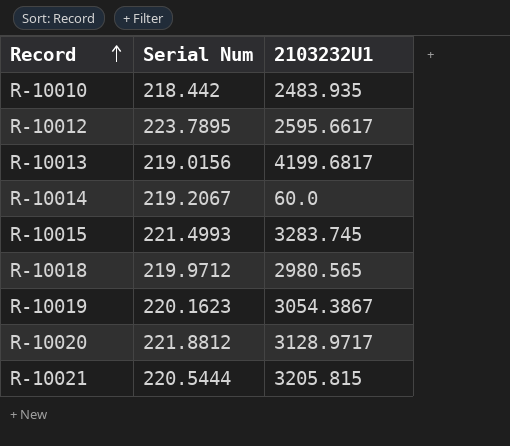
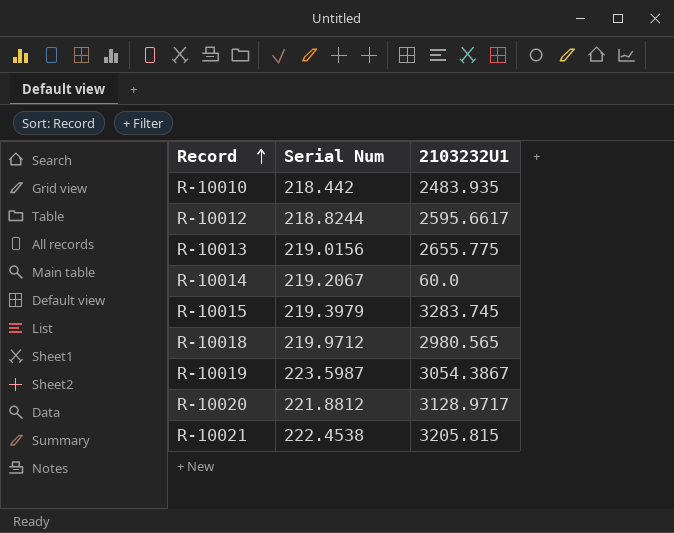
R-10012 | Serial Num: 223.7895 -> 218.8244
R-10013 | 2103232U1: 4199.6817 -> 2655.775
R-10015 | Serial Num: 221.4993 -> 219.3979
R-10019 | Serial Num: 220.1623 -> 223.5987
R-10021 | Serial Num: 220.5444 -> 222.4538

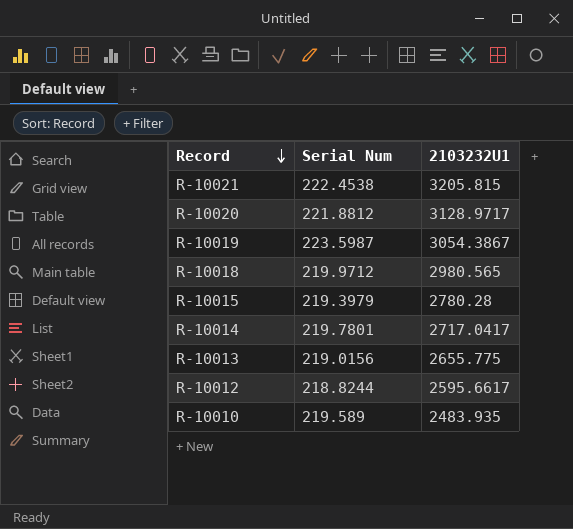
row order: Record ascending -> Record descending
R-10015 | 2103232U1: 3283.745 -> 2780.28
R-10014 | Serial Num: 219.2067 -> 219.7801
R-10014 | 2103232U1: 60.0 -> 2717.0417
R-10010 | Serial Num: 218.442 -> 219.589

